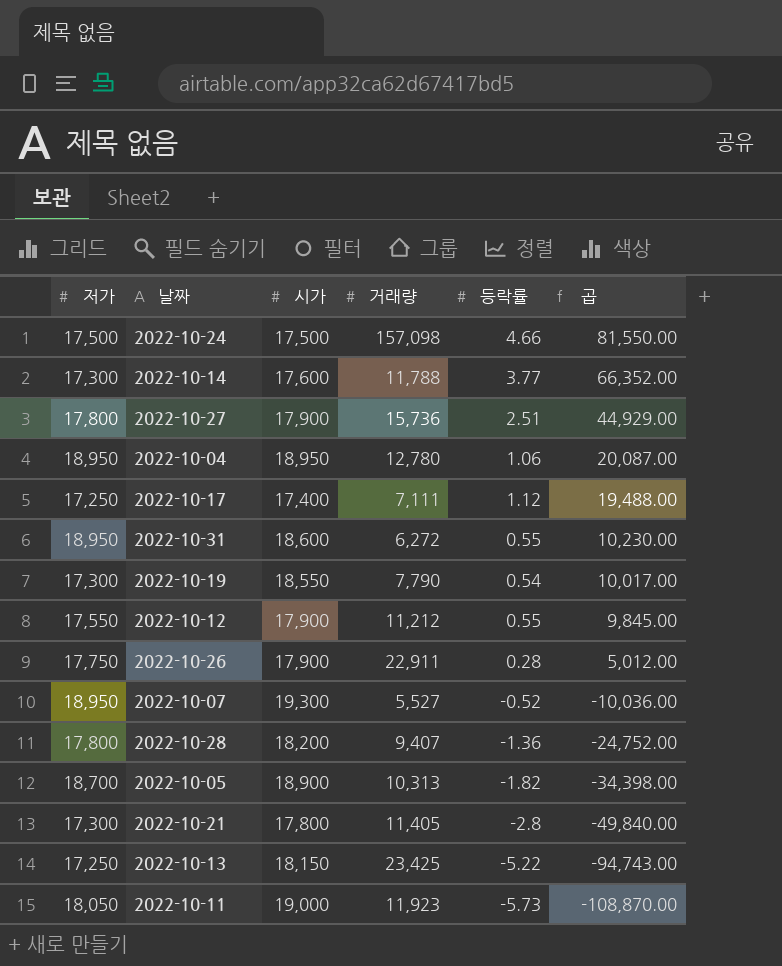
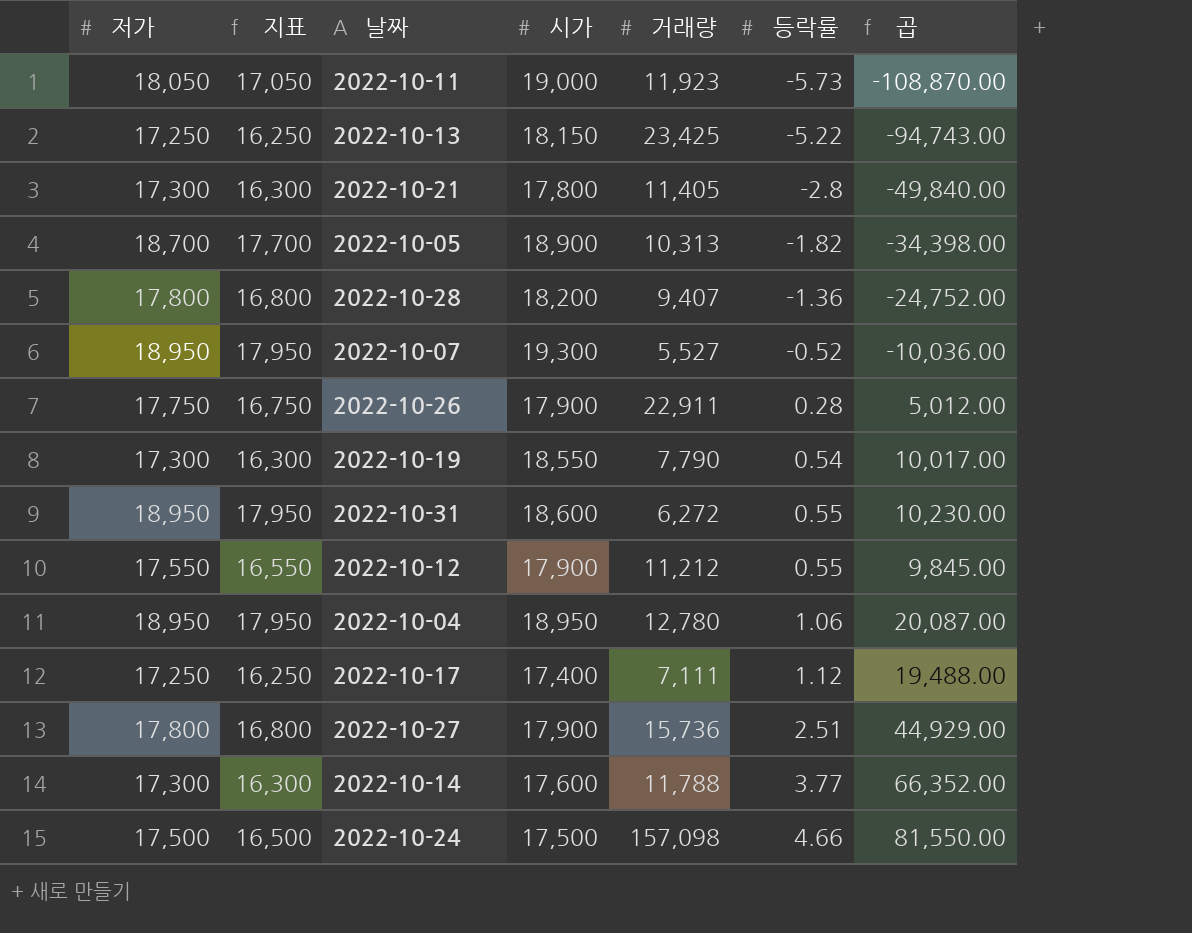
row order: 곱 descending -> 등락률 ascending
column 지표 | formula: none -> [저가] - 1000

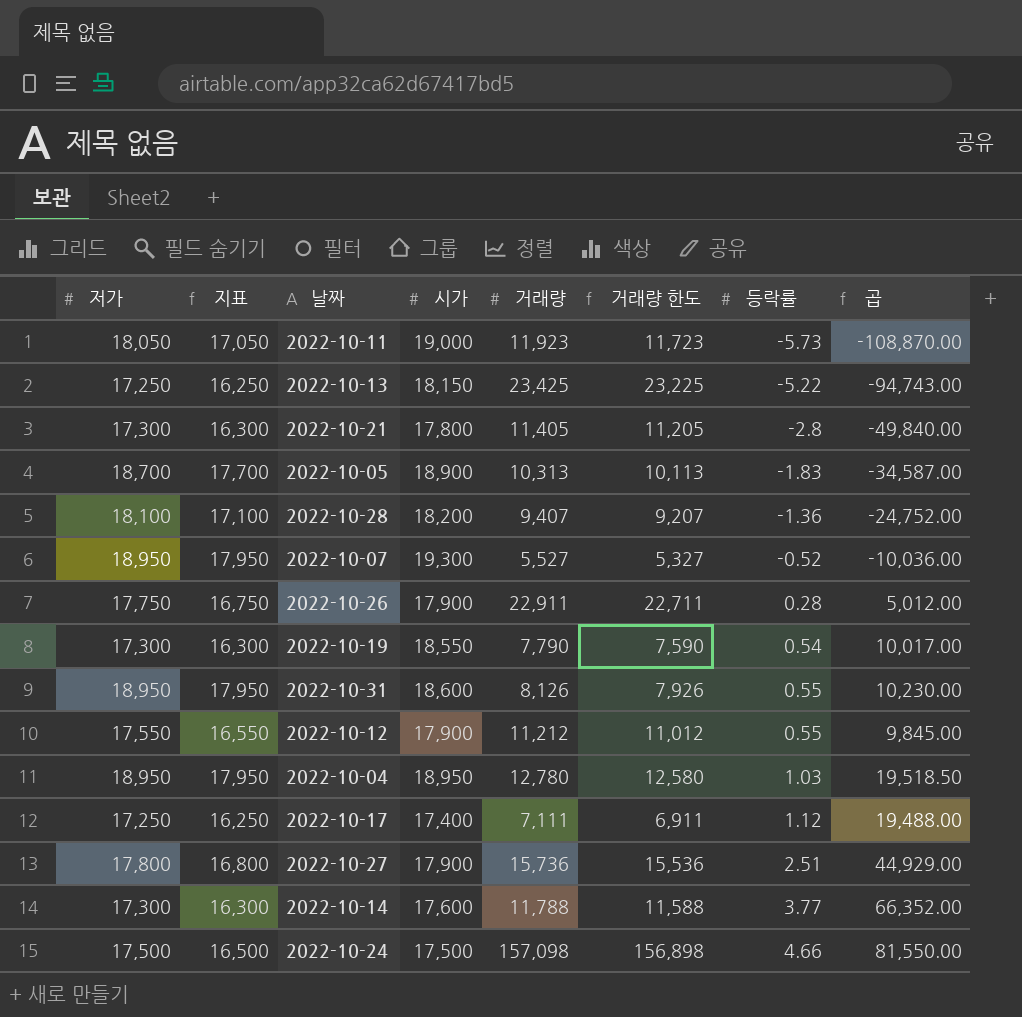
column 거래량 한도 | formula: none -> [거래량] - 200
2022-10-05 | 등락률: -1.82 -> -1.83
2022-10-05 | 곱: -34,398.00 -> -34,587.00
2022-10-28 | 저가: 17,800 -> 18,100
2022-10-28 | 지표: 16,800 -> 17,100
2022-10-31 | 거래량: 6,272 -> 8,126
2022-10-04 | 등락률: 1.06 -> 1.03
2022-10-04 | 곱: 20,087.00 -> 19,518.50

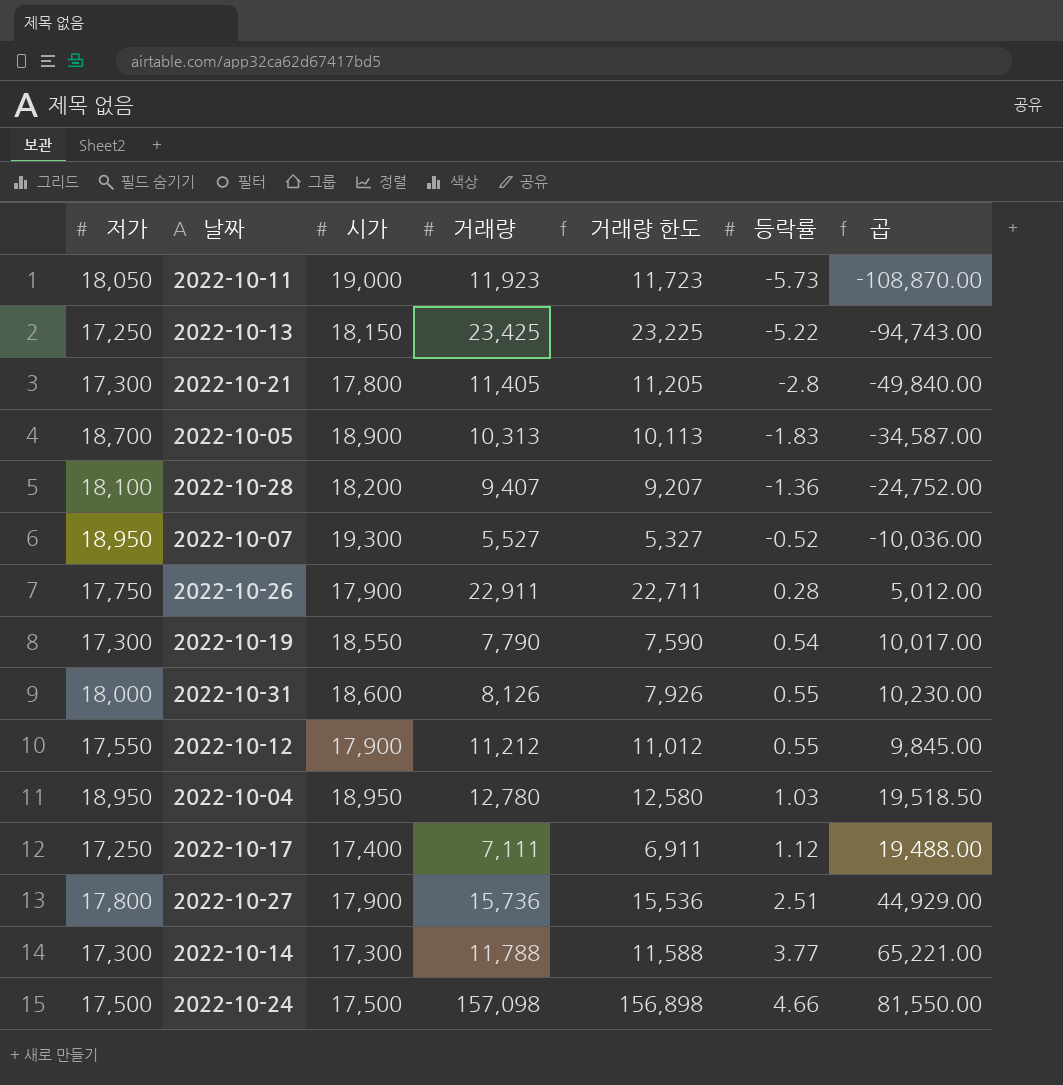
column 지표 | formula: [저가] - 1000 -> none
2022-10-31 | 저가: 18,950 -> 18,000
2022-10-14 | 시가: 17,600 -> 17,300
2022-10-14 | 곱: 66,352.00 -> 65,221.00

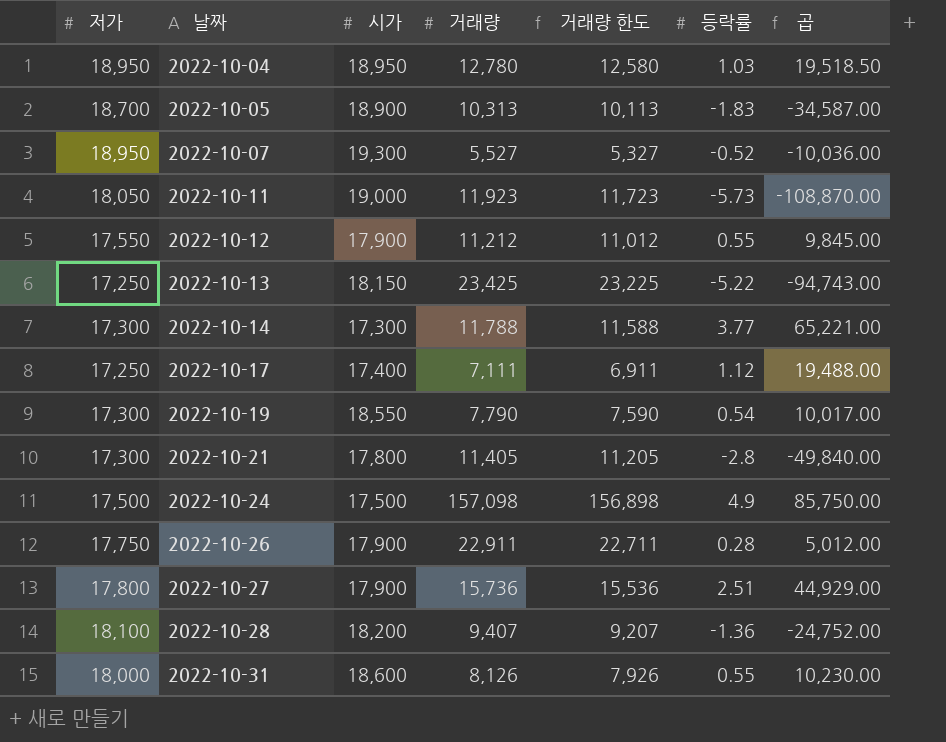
row order: 등락률 ascending -> 날짜 ascending
2022-10-24 | 등락률: 4.66 -> 4.9
2022-10-24 | 곱: 81,550.00 -> 85,750.00

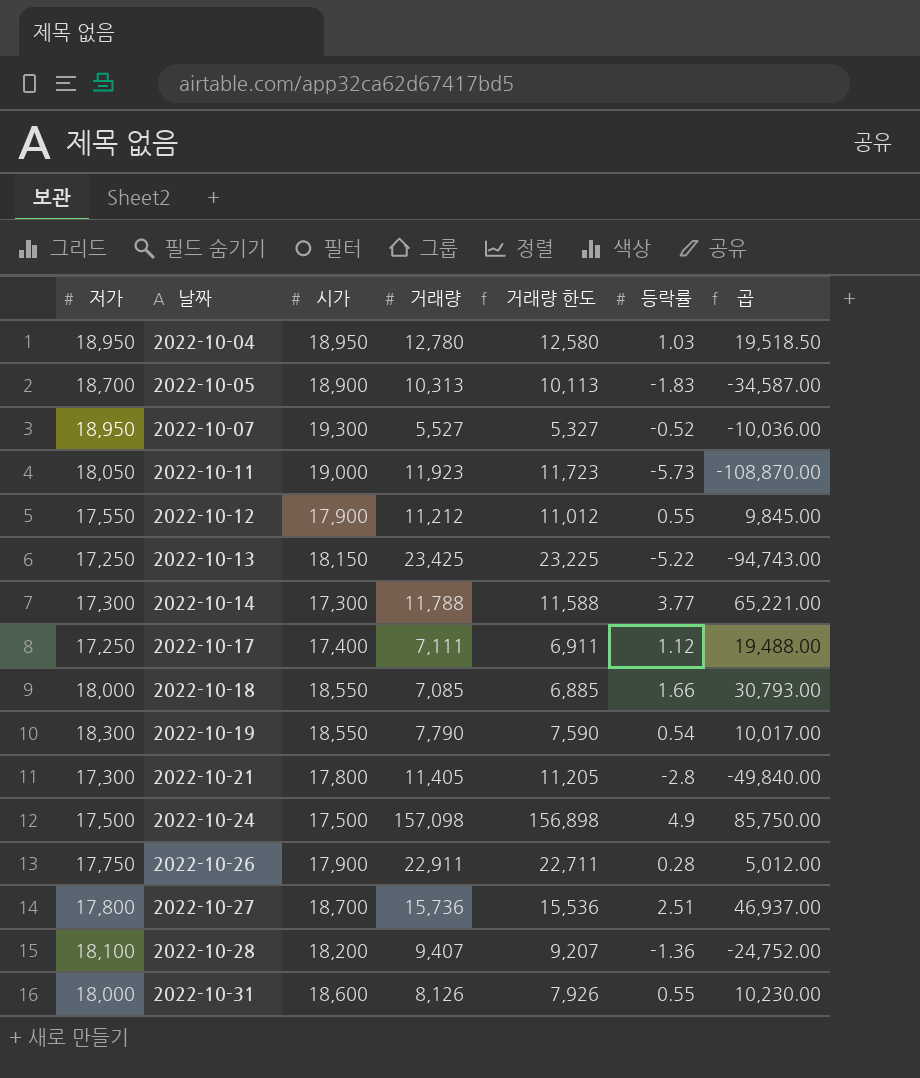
row 2022-10-18: none -> 18,000 | 18,550 | 7,085 | 6,885 | 1.66 | 30,793.00
2022-10-19 | 저가: 17,300 -> 18,300
2022-10-27 | 시가: 17,900 -> 18,700
2022-10-27 | 곱: 44,929.00 -> 46,937.00

